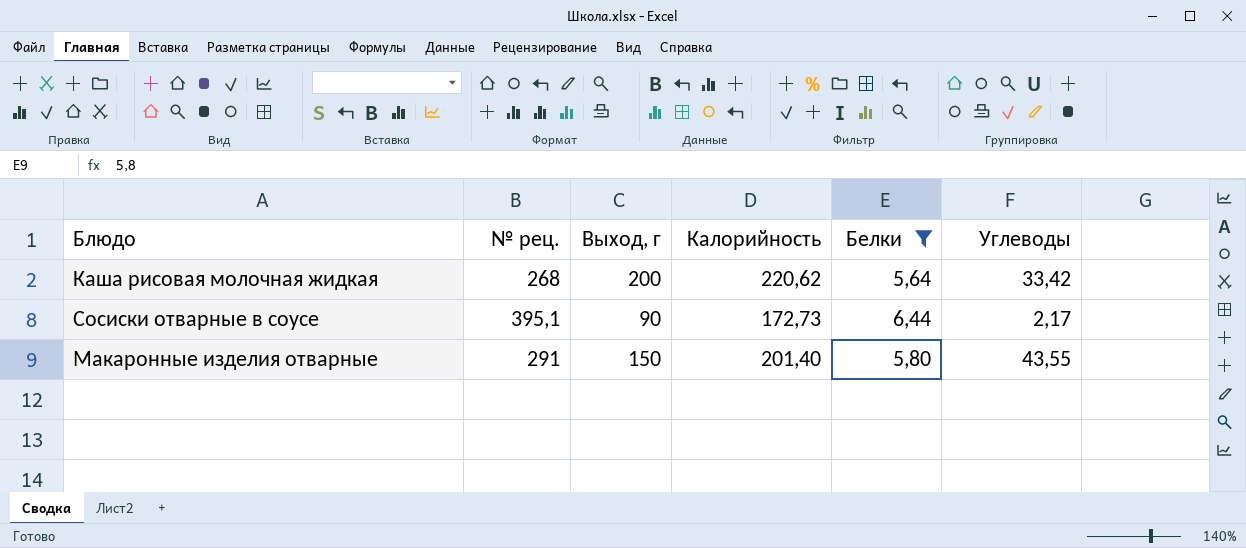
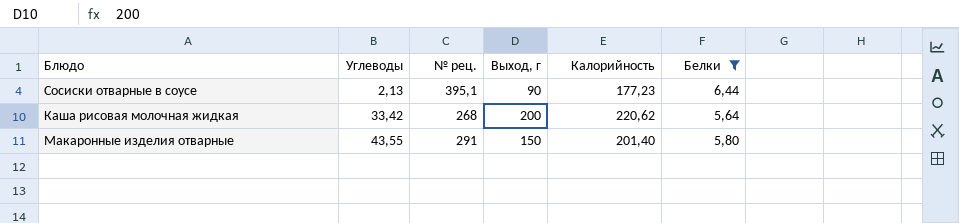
row order: none -> Углеводы ascending
column Углеводы | position: 6 -> 2
Сосиски отварные в соусе | Углеводы: 2,17 -> 2,13
Сосиски отварные в соусе | Калорийность: 172,73 -> 177,23

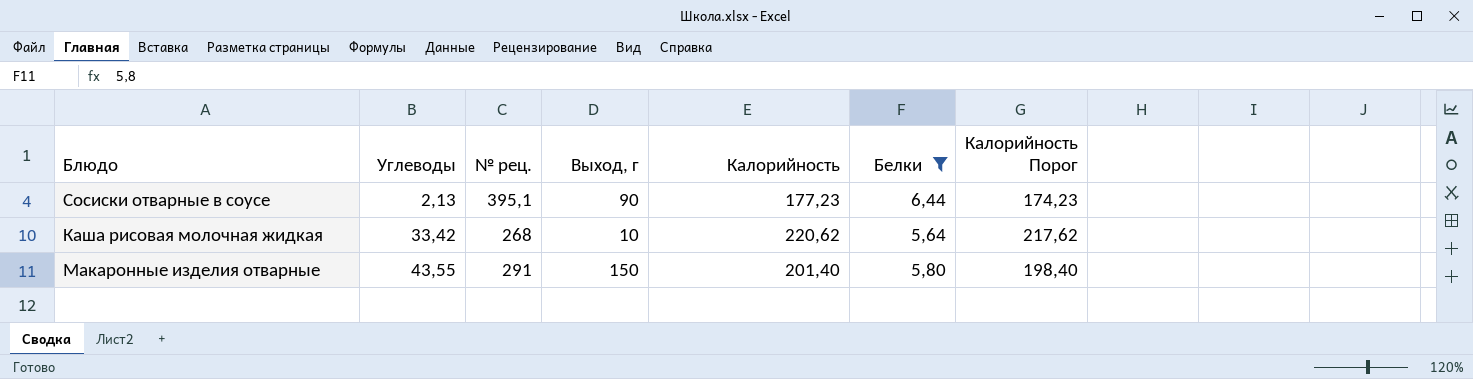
column Калорийность Порог | formula: none -> [Калорийность] - 3
Каша рисовая молочная жидкая | Выход, г: 200 -> 10

